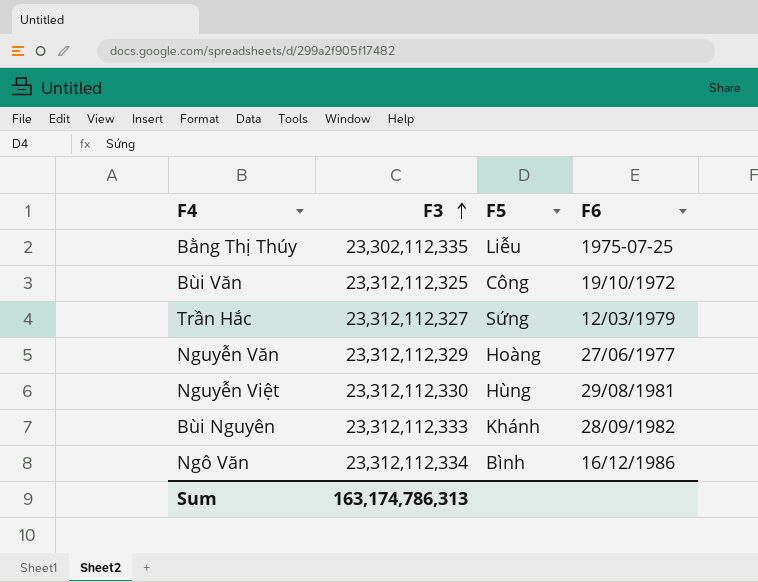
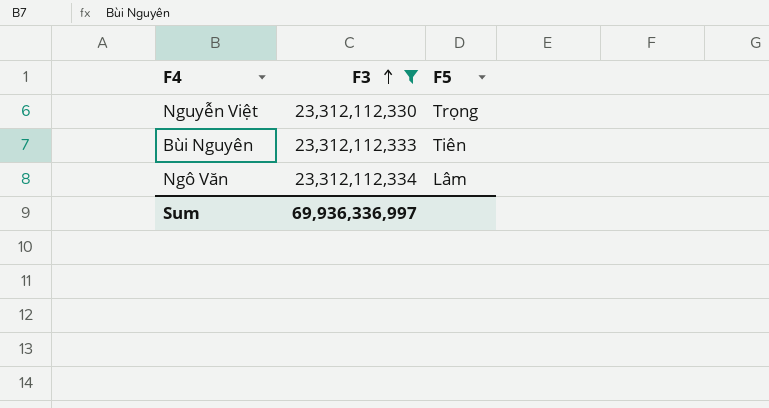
filter: none -> F3 >= 23,312,112,330
column F6 | position: 4 -> none
Nguyễn Việt | F5: Hùng -> Trọng
Bùi Nguyên | F5: Khánh -> Tiên
Ngô Văn | F5: Bình -> Lâm
Sum | F3: 163,174,786,313 -> 69,936,336,997

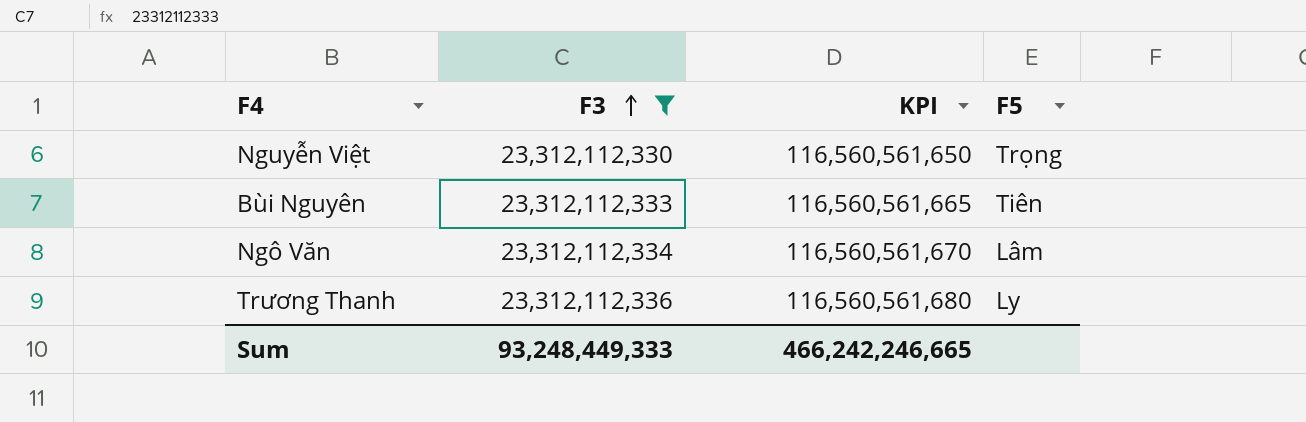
column KPI | formula: none -> [F3] * 5
row Trương Thanh: none -> 23,312,112,336 | 116,560,561,680 | Ly
Sum | F3: 69,936,336,997 -> 93,248,449,333

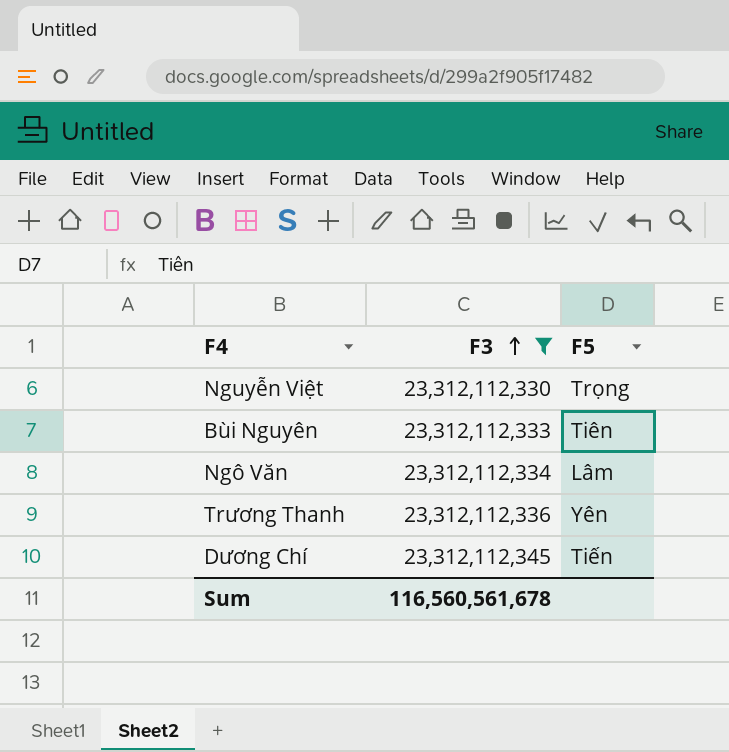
column KPI | formula: [F3] * 5 -> none
Trương Thanh | F5: Ly -> Yên
row Dương Chí: none -> 23,312,112,345 | Tiến
Sum | F3: 93,248,449,333 -> 116,560,561,678

